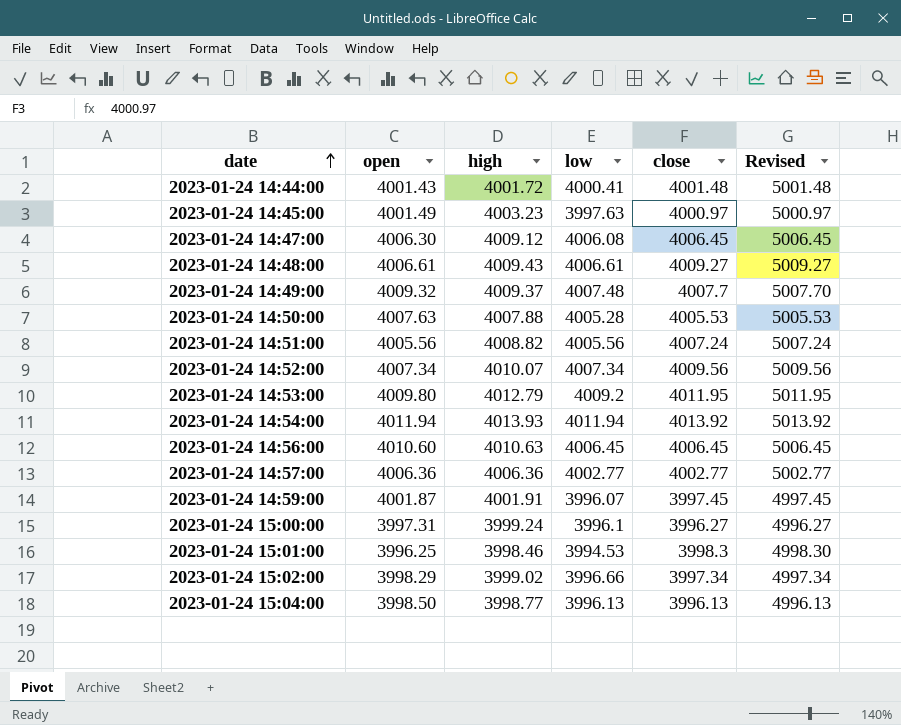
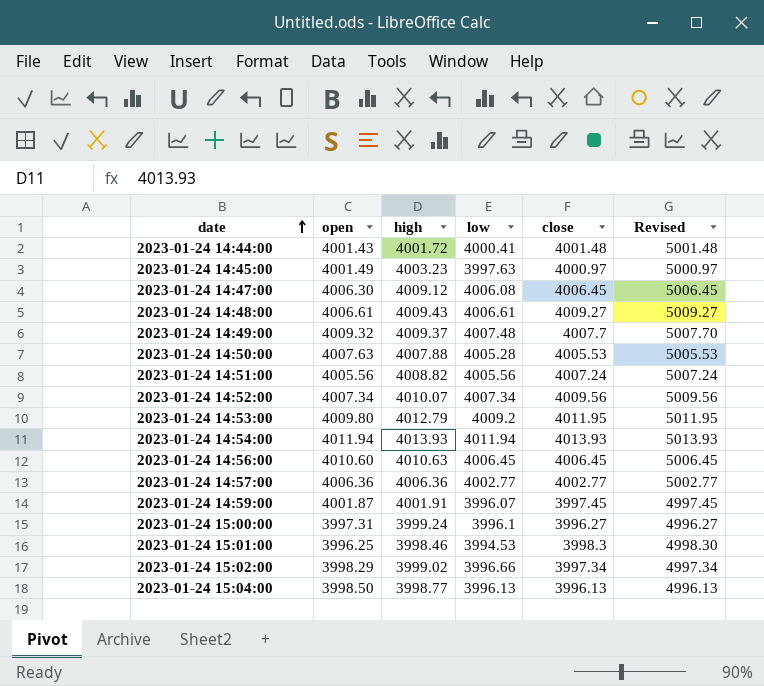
2023-01-24 14:54:00 | close: 4013.92 -> 4013.93
2023-01-24 14:54:00 | Revised: 5013.92 -> 5013.93

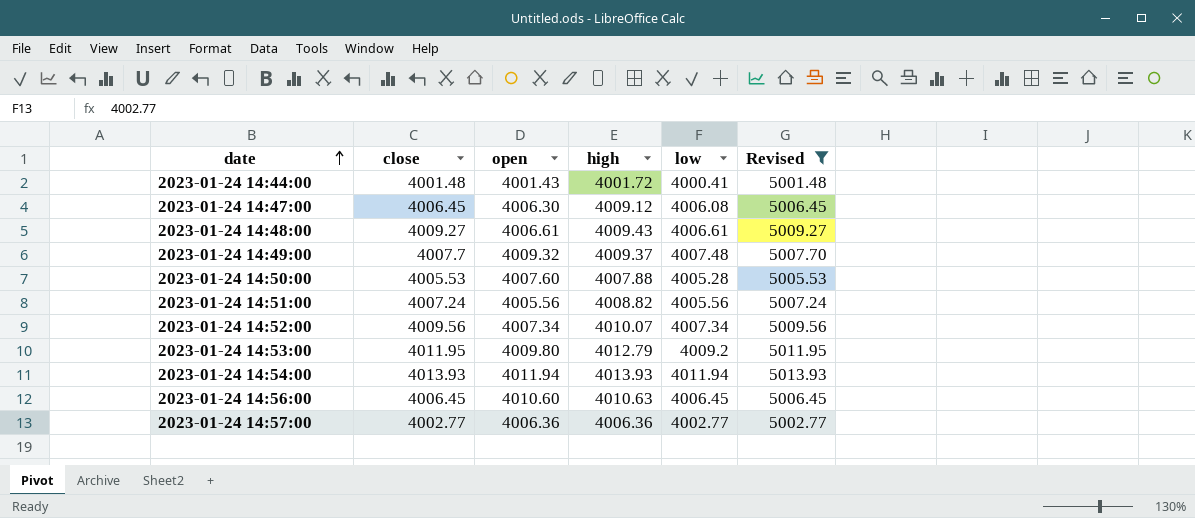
filter: none -> Revised >= 5001.48
column close | position: 5 -> 2
2023-01-24 14:50:00 | open: 4007.63 -> 4007.60

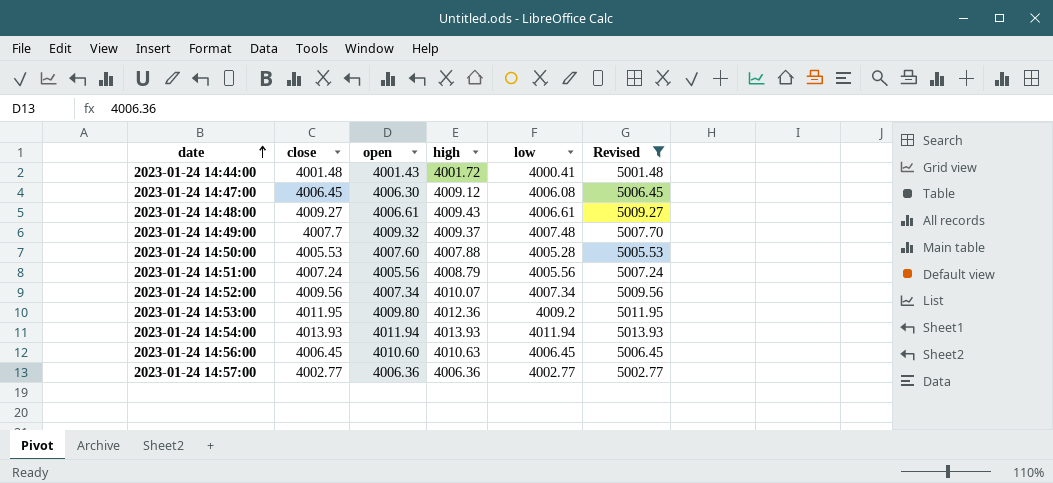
2023-01-24 14:51:00 | high: 4008.82 -> 4008.79
2023-01-24 14:53:00 | high: 4012.79 -> 4012.36

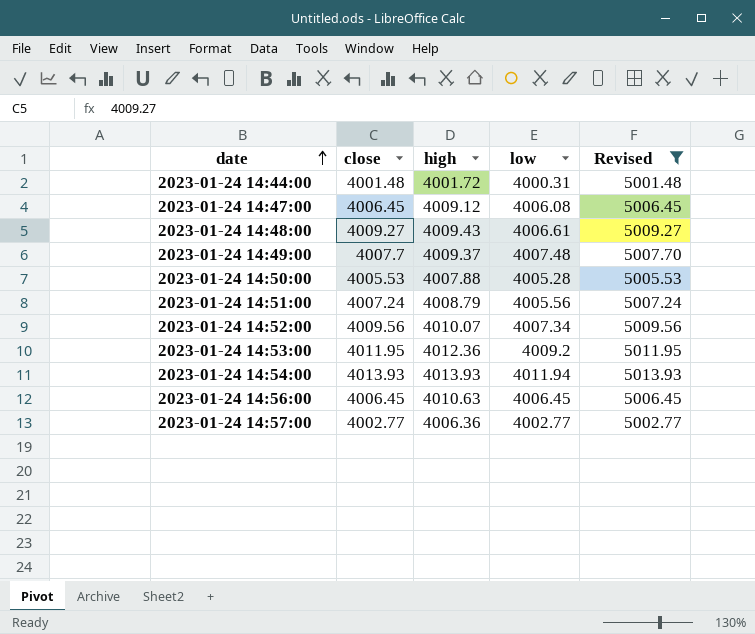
column open | position: 3 -> none
2023-01-24 14:44:00 | low: 4000.41 -> 4000.31

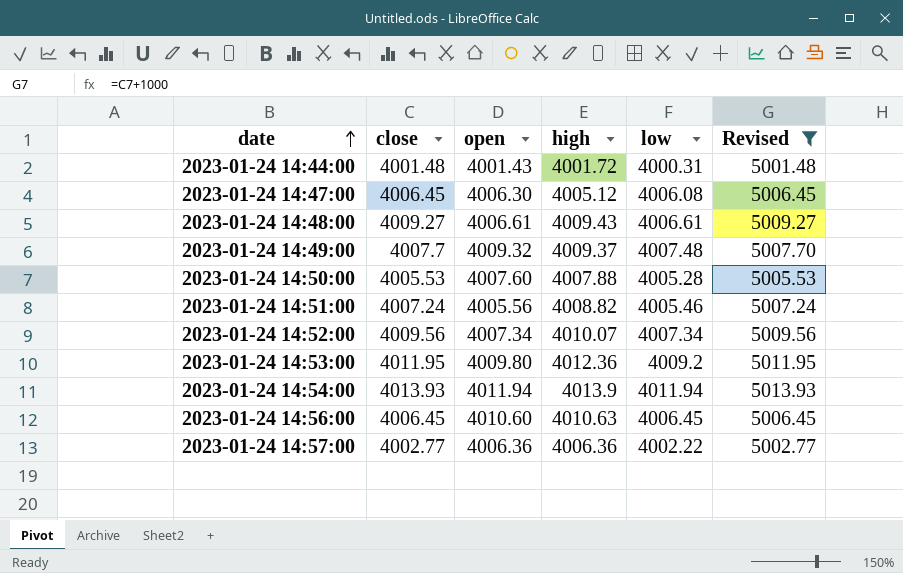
column open | position: none -> 3
2023-01-24 14:47:00 | high: 4009.12 -> 4005.12
2023-01-24 14:51:00 | high: 4008.79 -> 4008.82
2023-01-24 14:51:00 | low: 4005.56 -> 4005.46
2023-01-24 14:54:00 | high: 4013.93 -> 4013.9
2023-01-24 14:57:00 | low: 4002.77 -> 4002.22

